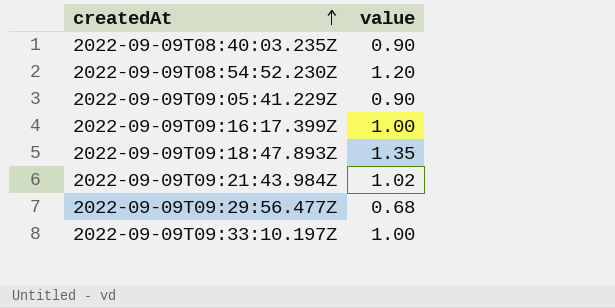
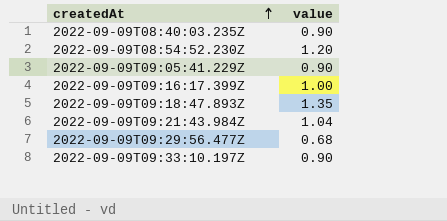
2022-09-09T09:21:43.984Z | value: 1.02 -> 1.04
2022-09-09T09:33:10.197Z | value: 1.00 -> 0.90

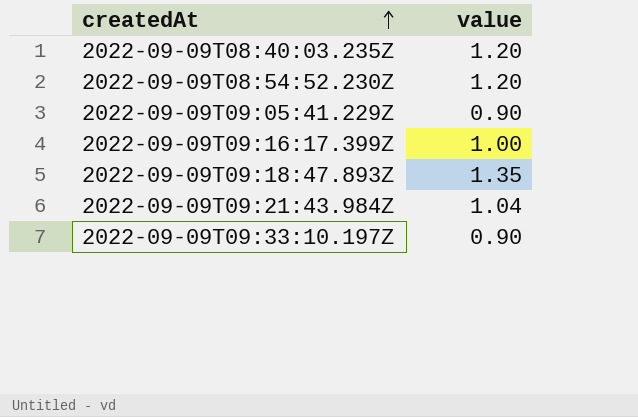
row 2022-09-09T09:29:56.477Z: 0.68 -> none
2022-09-09T08:40:03.235Z | value: 0.90 -> 1.20

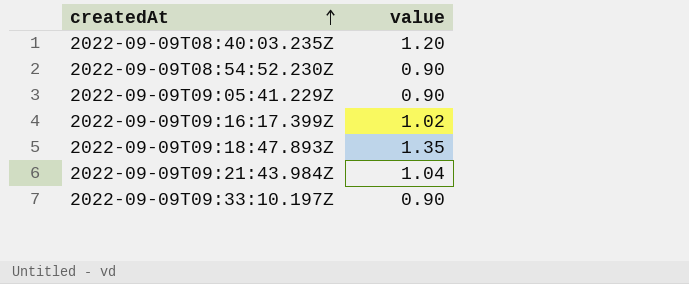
2022-09-09T08:54:52.230Z | value: 1.20 -> 0.90
2022-09-09T09:16:17.399Z | value: 1.00 -> 1.02

